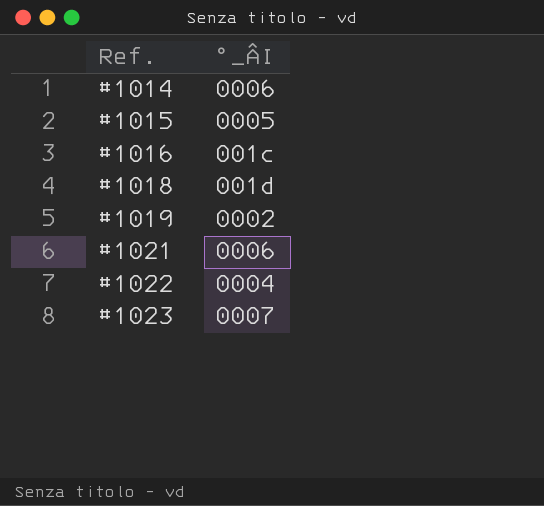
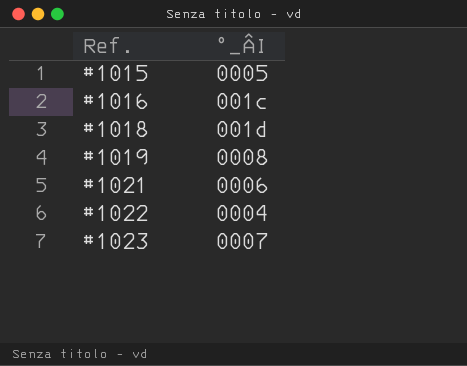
row #1014: 0006 -> none
#1019 | °_ÂI: 0002 -> 0008

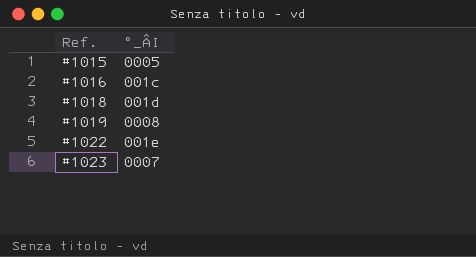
row #1021: 0006 -> none
#1022 | °_ÂI: 0004 -> 001e

